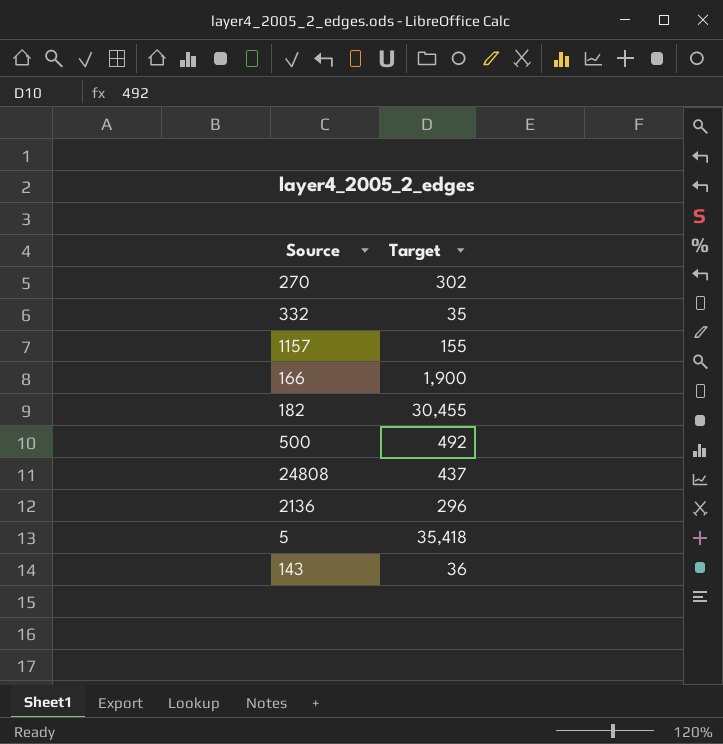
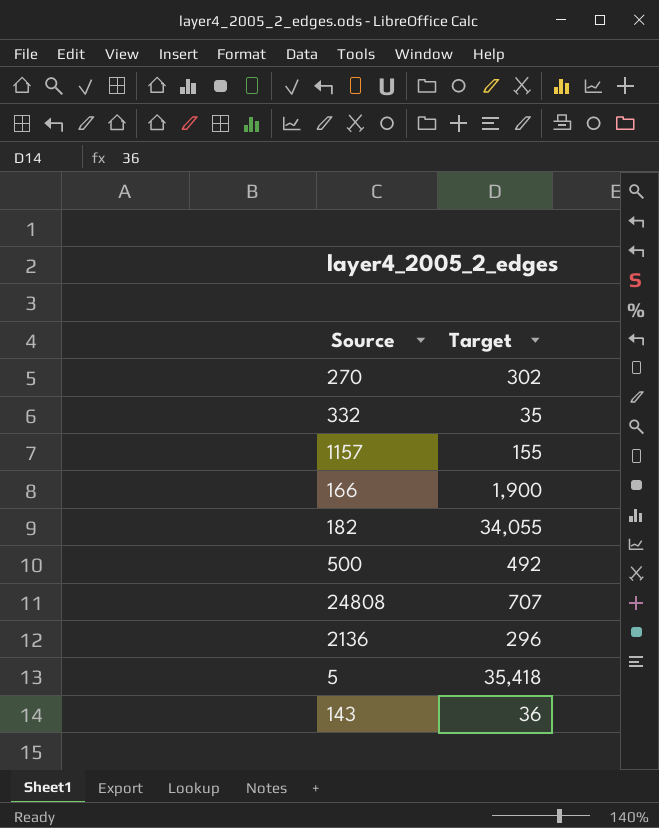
182 | Target: 30,455 -> 34,055
24808 | Target: 437 -> 707

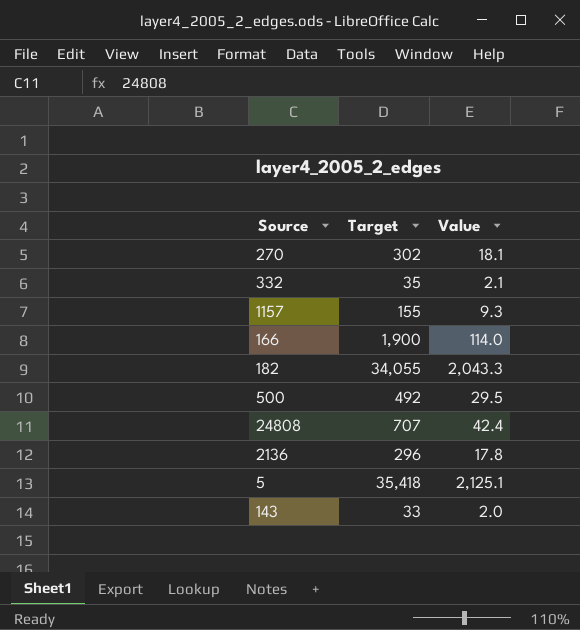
column Value | formula: none -> [Target] * 0.06
143 | Target: 36 -> 33

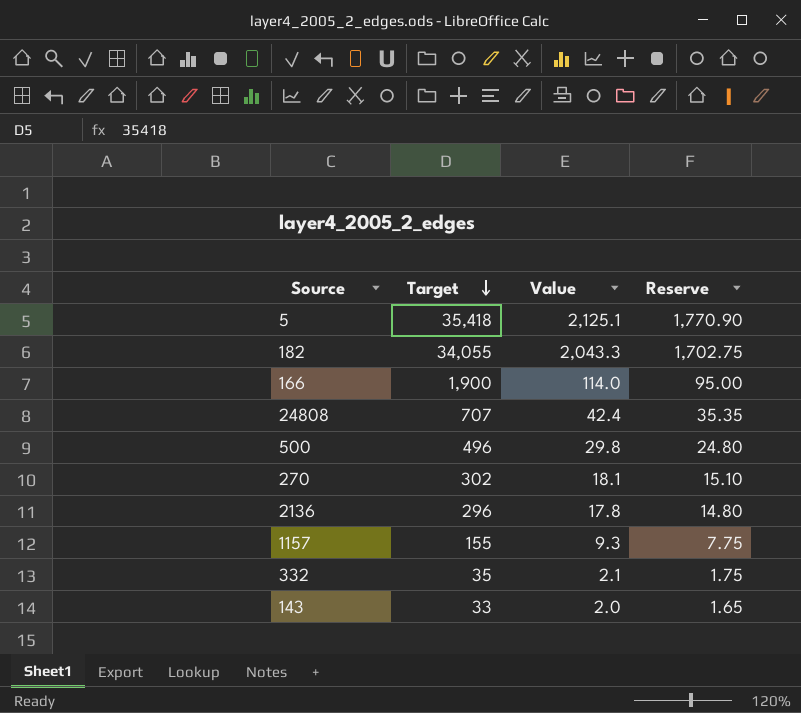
row order: none -> Target descending
column Reserve | formula: none -> [Target] * 0.05
500 | Target: 492 -> 496
500 | Value: 29.5 -> 29.8

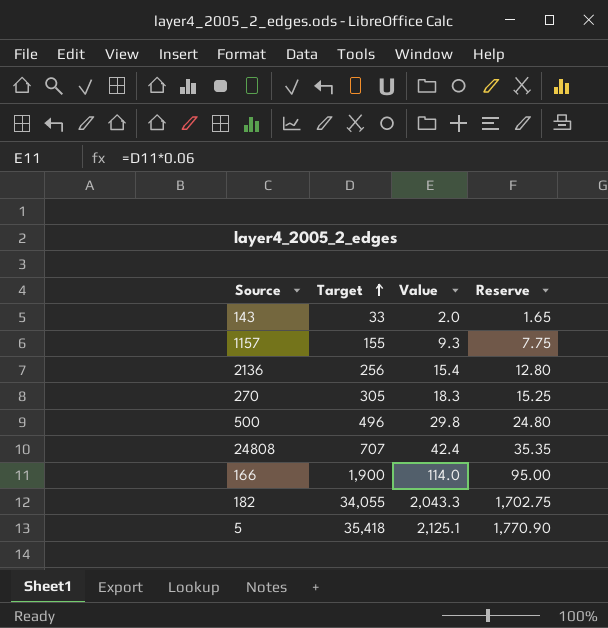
row order: Target descending -> Target ascending
row 332: 35 | 2.1 | 1.75 -> none
2136 | Target: 296 -> 256
2136 | Value: 17.8 -> 15.4
2136 | Reserve: 14.80 -> 12.80
270 | Target: 302 -> 305
270 | Value: 18.1 -> 18.3
270 | Reserve: 15.10 -> 15.25

